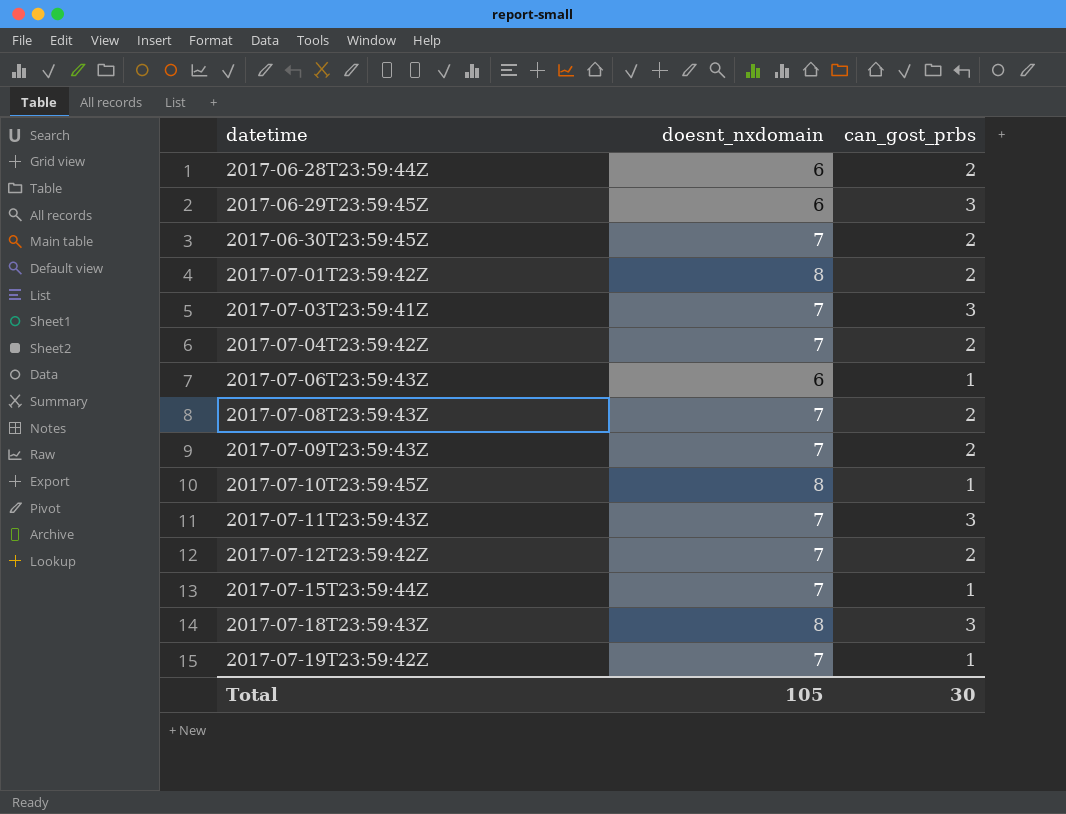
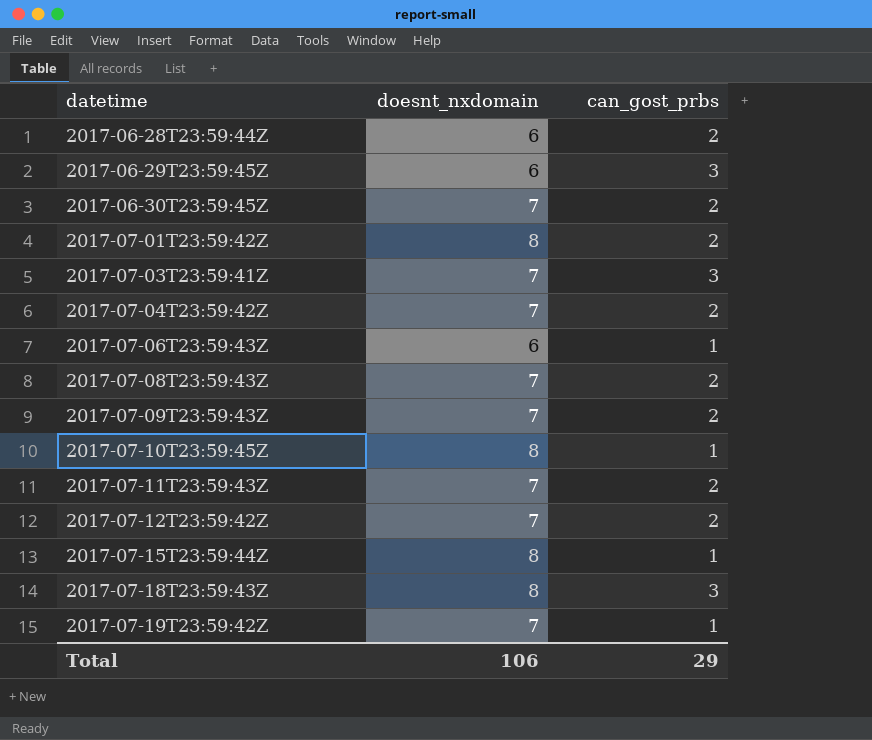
2017-07-11T23:59:43Z | can_gost_prbs: 3 -> 2
2017-07-15T23:59:44Z | doesnt_nxdomain: 7 -> 8
Total | doesnt_nxdomain: 105 -> 106
Total | can_gost_prbs: 30 -> 29

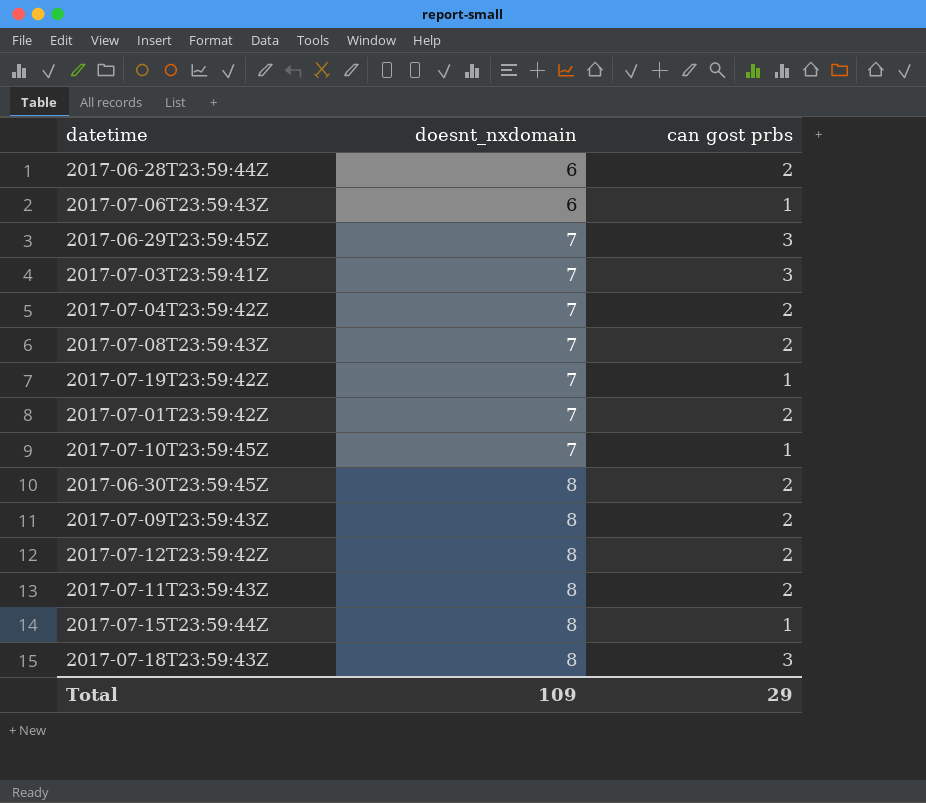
row order: datetime ascending -> doesnt_nxdomain ascending
column name: can_gost_prbs -> can gost prbs
2017-06-29T23:59:45Z | doesnt_nxdomain: 6 -> 7
2017-07-01T23:59:42Z | doesnt_nxdomain: 8 -> 7
2017-07-10T23:59:45Z | doesnt_nxdomain: 8 -> 7
2017-06-30T23:59:45Z | doesnt_nxdomain: 7 -> 8
2017-07-09T23:59:43Z | doesnt_nxdomain: 7 -> 8
2017-07-12T23:59:42Z | doesnt_nxdomain: 7 -> 8
2017-07-11T23:59:43Z | doesnt_nxdomain: 7 -> 8
Total | doesnt_nxdomain: 106 -> 109

